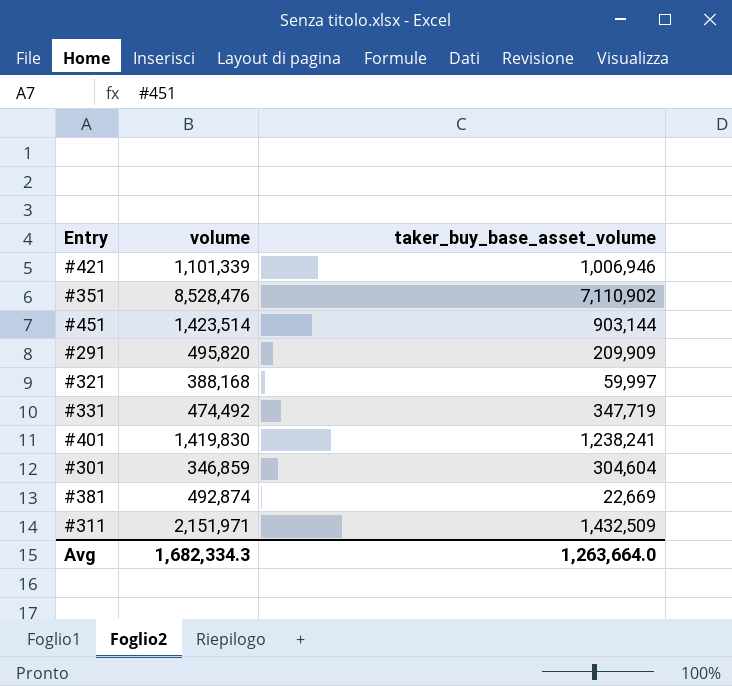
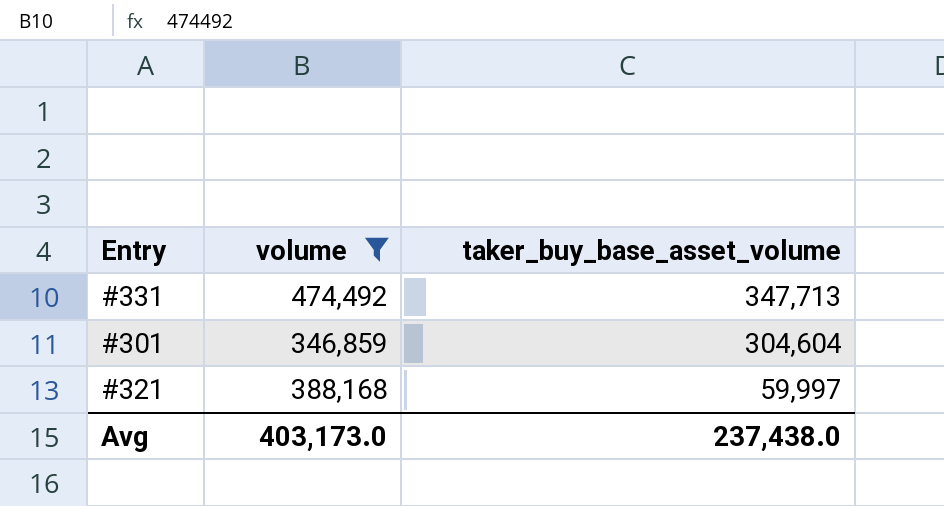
filter: none -> volume <= 474,492
row order: none -> taker_buy_base_asset_volume descending
#331 | taker_buy_base_asset_volume: 347,719 -> 347,713
Avg | volume: 1,682,334.3 -> 403,173.0
Avg | taker_buy_base_asset_volume: 1,263,664.0 -> 237,438.0

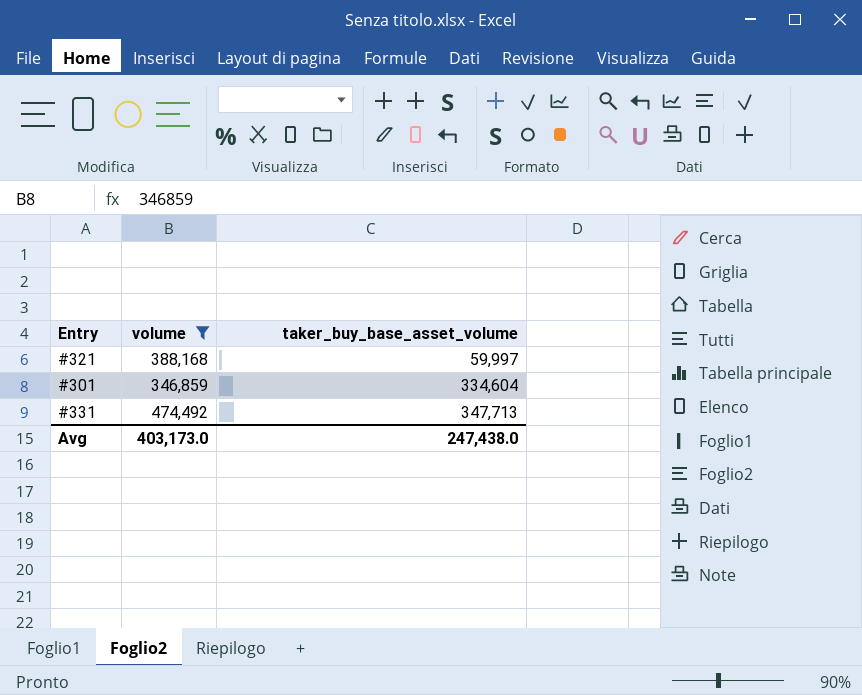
row order: taker_buy_base_asset_volume descending -> taker_buy_base_asset_volume ascending
#301 | taker_buy_base_asset_volume: 304,604 -> 334,604
Avg | taker_buy_base_asset_volume: 237,438.0 -> 247,438.0

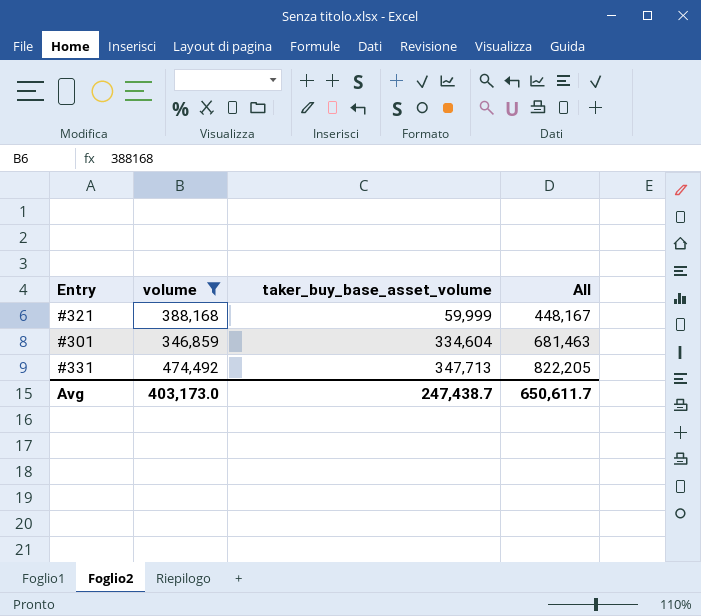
column All | formula: none -> [volume] + [taker_buy_base_asset_volume]
#321 | taker_buy_base_asset_volume: 59,997 -> 59,999
Avg | taker_buy_base_asset_volume: 247,438.0 -> 247,438.7

